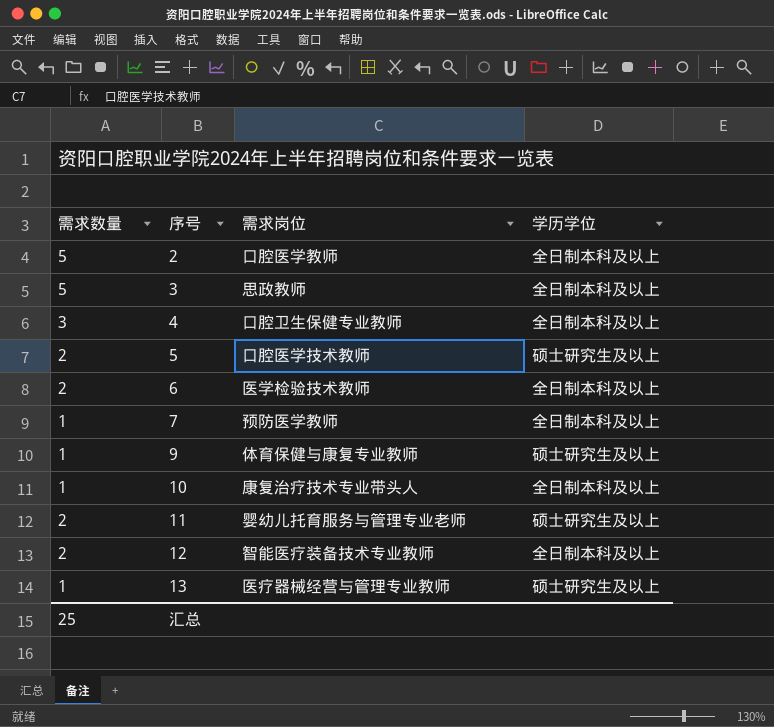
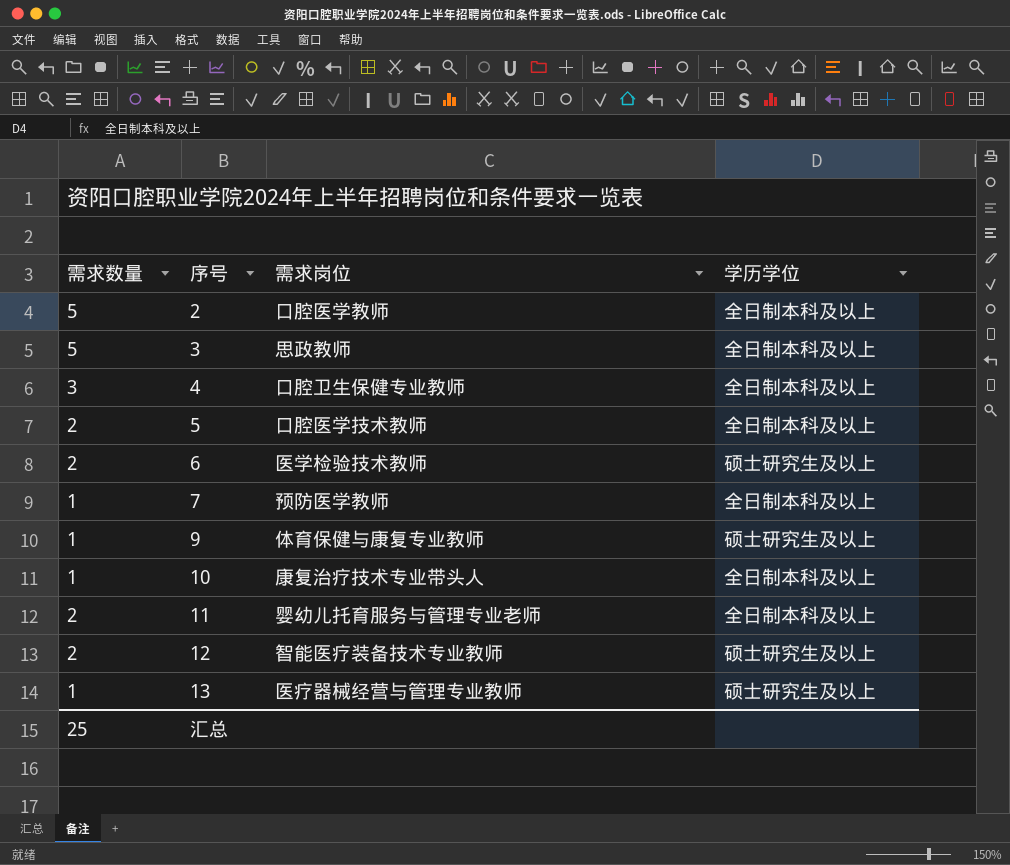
5 | 学历学位: 硕士研究生及以上 -> 全日制本科及以上
6 | 学历学位: 全日制本科及以上 -> 硕士研究生及以上
11 | 学历学位: 硕士研究生及以上 -> 全日制本科及以上
12 | 学历学位: 全日制本科及以上 -> 硕士研究生及以上

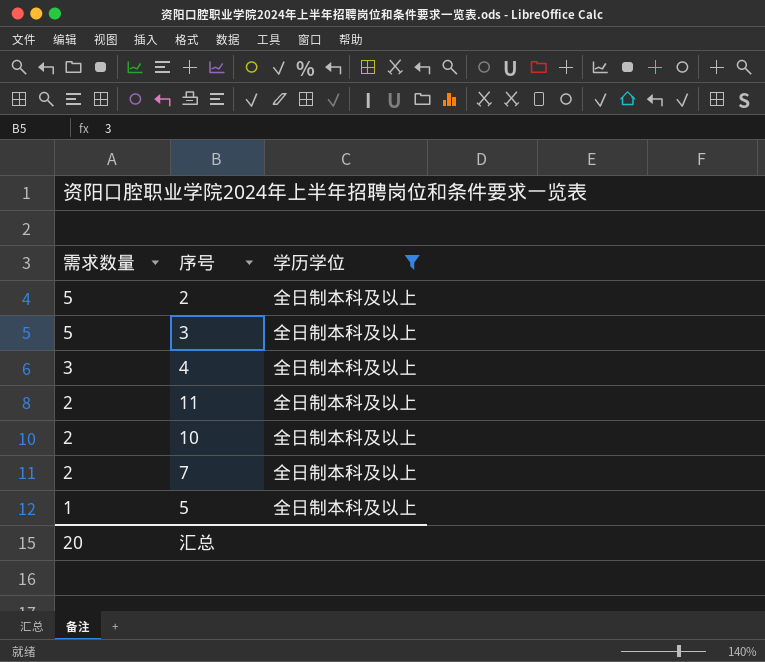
filter: none -> 学历学位 = 全日制本科及以上
row order: 序号 ascending -> 需求数量 descending
column 需求岗位 | position: 3 -> none
10 | 需求数量: 1 -> 2
7 | 需求数量: 1 -> 2
5 | 需求数量: 2 -> 1
汇总 | 需求数量: 25 -> 20

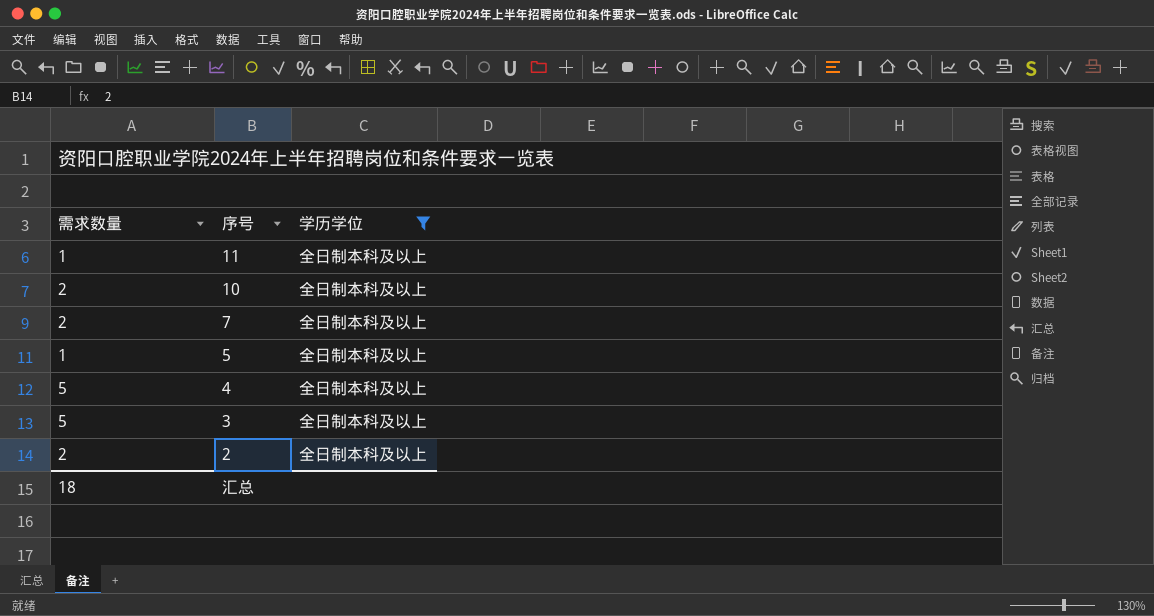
row order: 需求数量 descending -> 序号 descending
11 | 需求数量: 2 -> 1
4 | 需求数量: 3 -> 5
2 | 需求数量: 5 -> 2
汇总 | 需求数量: 20 -> 18

